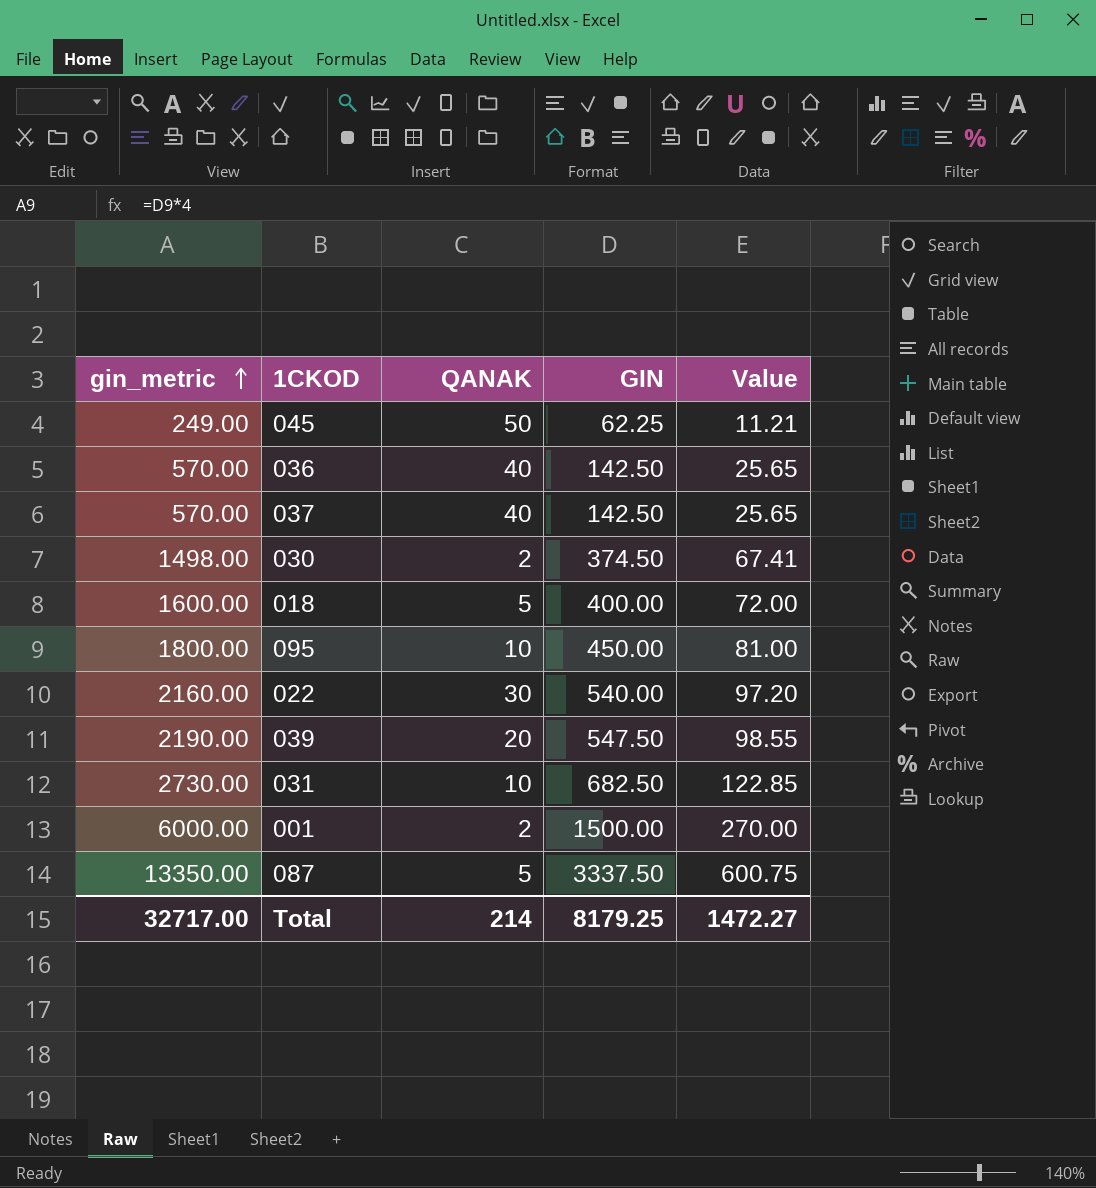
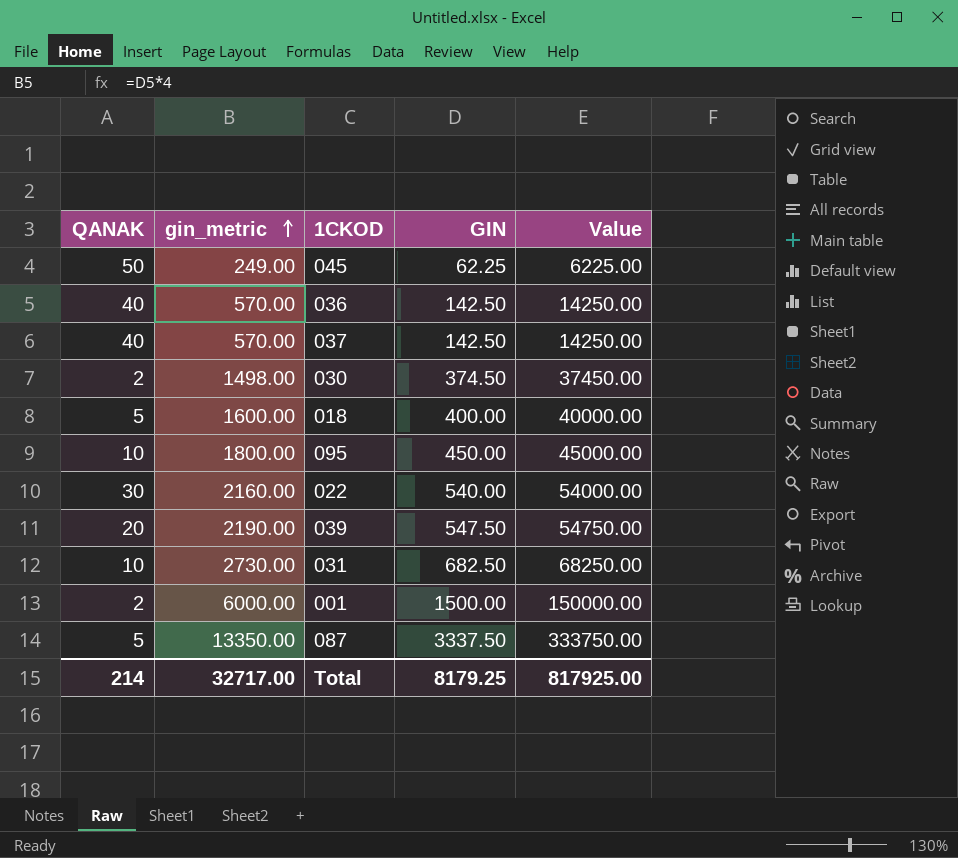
column QANAK | position: 3 -> 1
column Value | formula: [GIN] * 0.18 -> [GIN] * 100
Total | Value: 1472.27 -> 817925.00

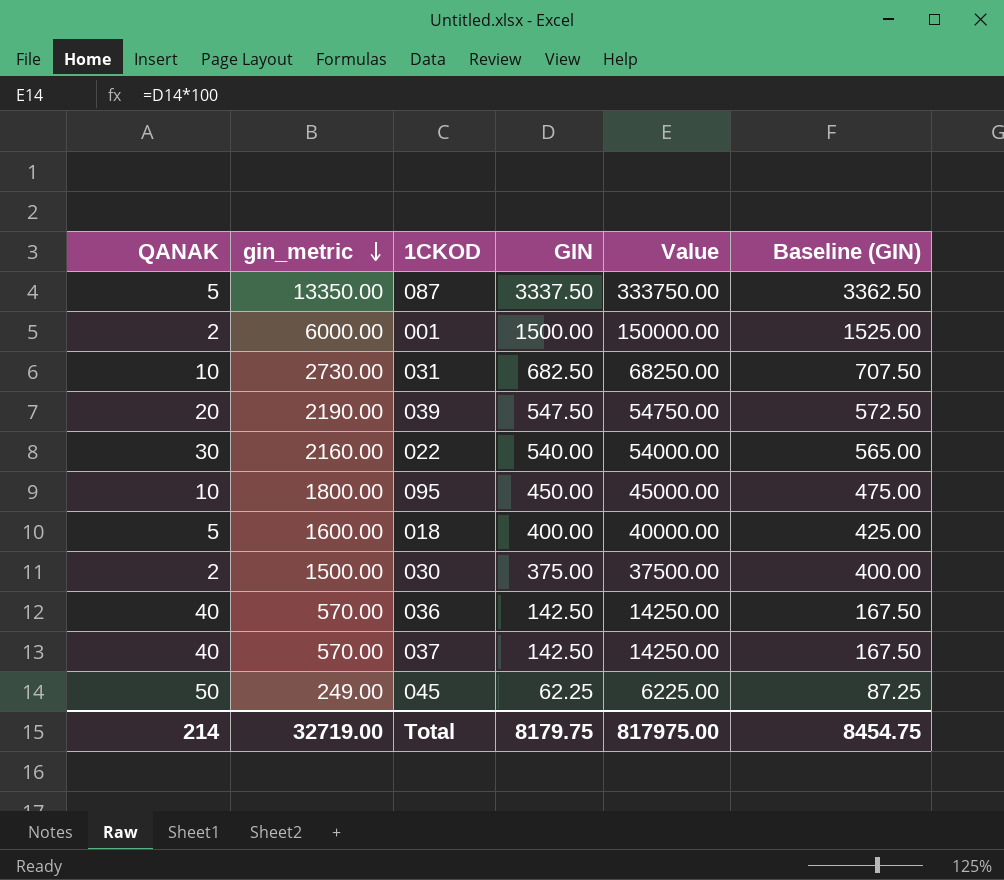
row order: gin_metric ascending -> gin_metric descending
column Baseline (GIN) | formula: none -> [GIN] + 25
030 | gin_metric: 1498.00 -> 1500.00
030 | GIN: 374.50 -> 375.00
030 | Value: 37450.00 -> 37500.00
Total | gin_metric: 32717.00 -> 32719.00
Total | GIN: 8179.25 -> 8179.75
Total | Value: 817925.00 -> 817975.00

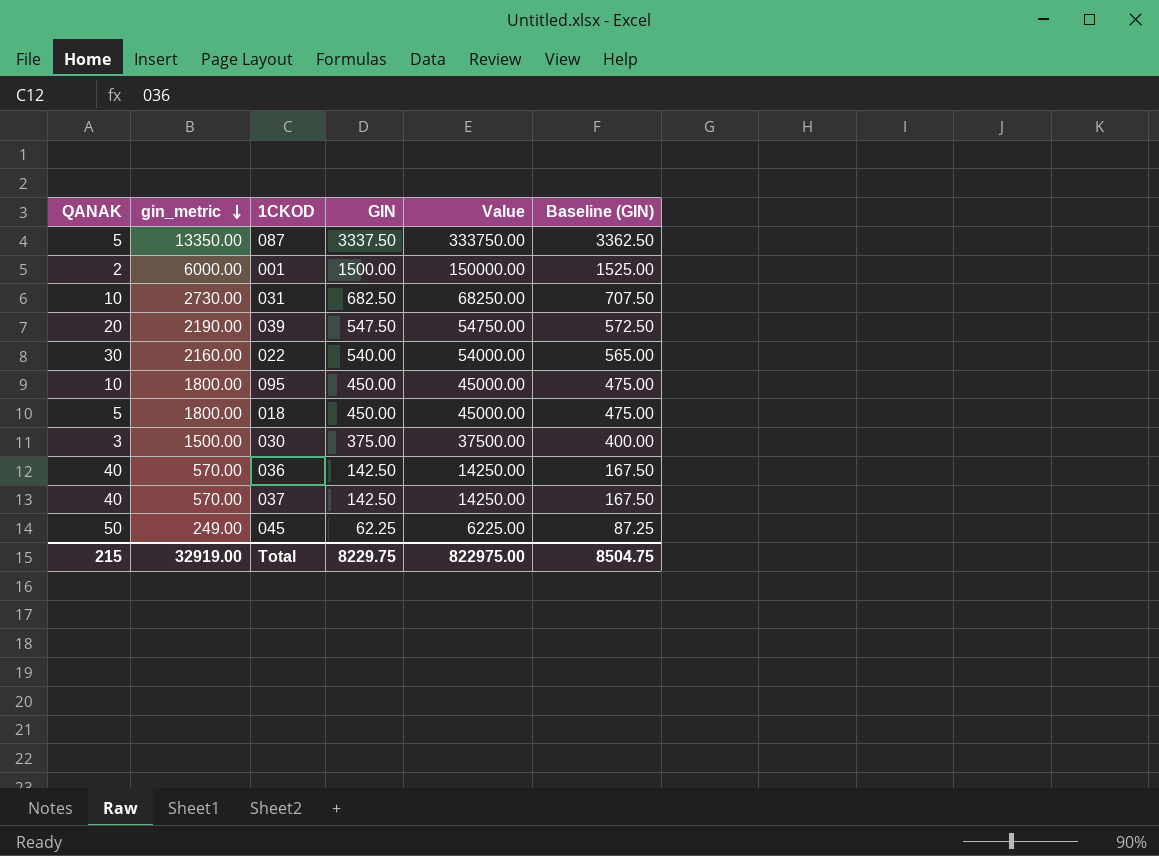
018 | gin_metric: 1600.00 -> 1800.00
018 | GIN: 400.00 -> 450.00
018 | Value: 40000.00 -> 45000.00
018 | Baseline (GIN): 425.00 -> 475.00
030 | QANAK: 2 -> 3
Total | QANAK: 214 -> 215
Total | gin_metric: 32719.00 -> 32919.00
Total | GIN: 8179.75 -> 8229.75
Total | Value: 817975.00 -> 822975.00
Total | Baseline (GIN): 8454.75 -> 8504.75

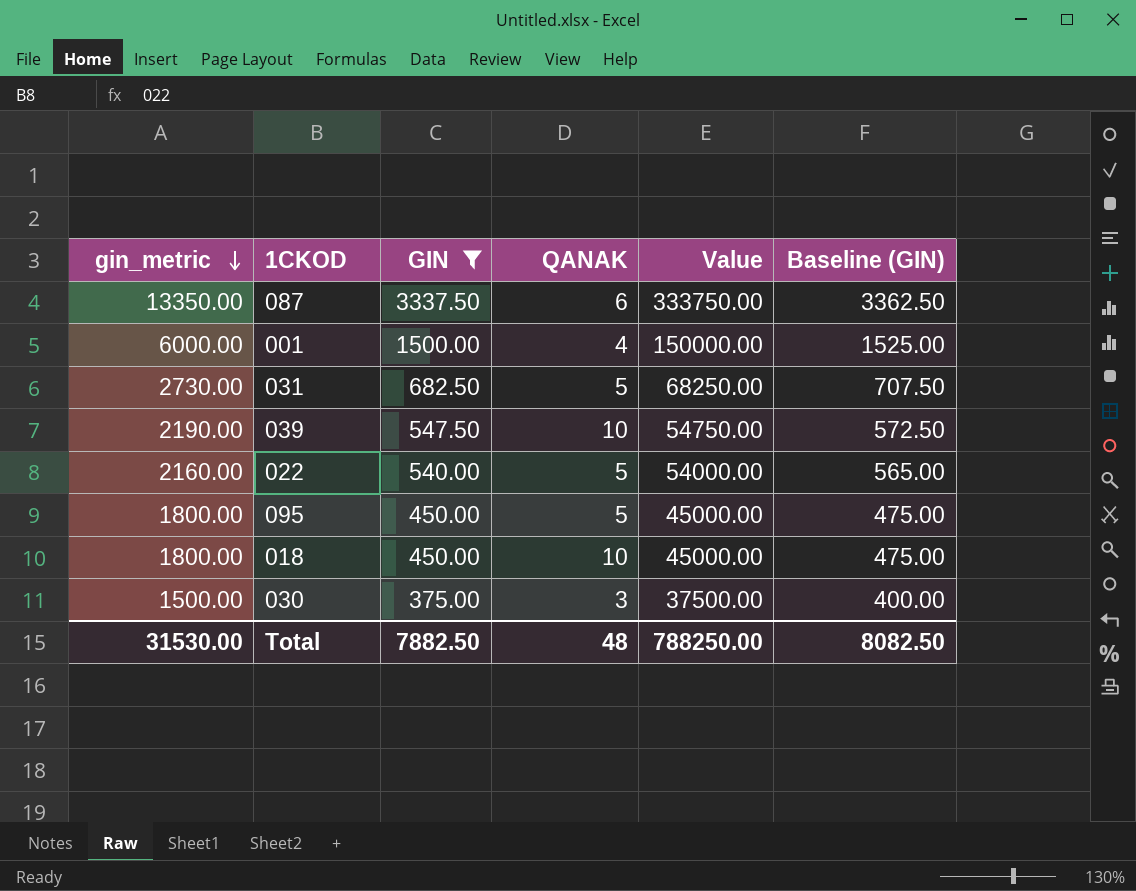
filter: none -> GIN >= 375.00
column QANAK | position: 1 -> 4
087 | QANAK: 5 -> 6
001 | QANAK: 2 -> 4
031 | QANAK: 10 -> 5
039 | QANAK: 20 -> 10
022 | QANAK: 30 -> 5
095 | QANAK: 10 -> 5
018 | QANAK: 5 -> 10
Total | gin_metric: 32919.00 -> 31530.00
Total | GIN: 8229.75 -> 7882.50
Total | QANAK: 215 -> 48
Total | Value: 822975.00 -> 788250.00
Total | Baseline (GIN): 8504.75 -> 8082.50

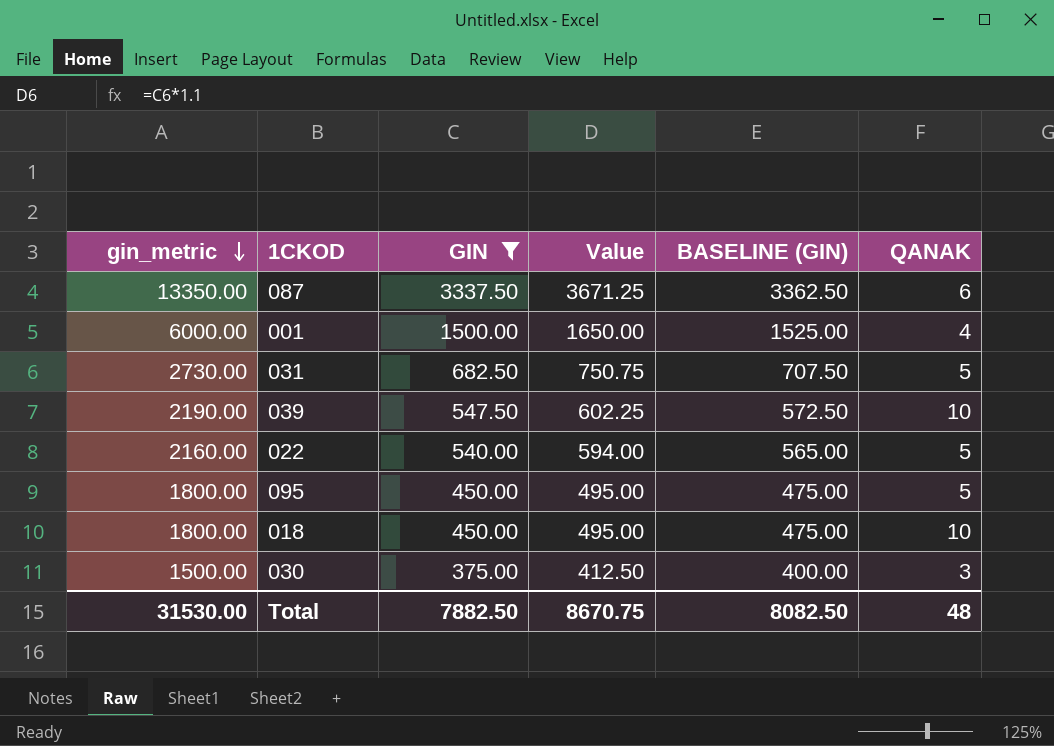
column Value | formula: [GIN] * 100 -> [GIN] * 1.1
column name: Baseline (GIN) -> BASELINE (GIN)
column QANAK | position: 4 -> 6
Total | Value: 788250.00 -> 8670.75

